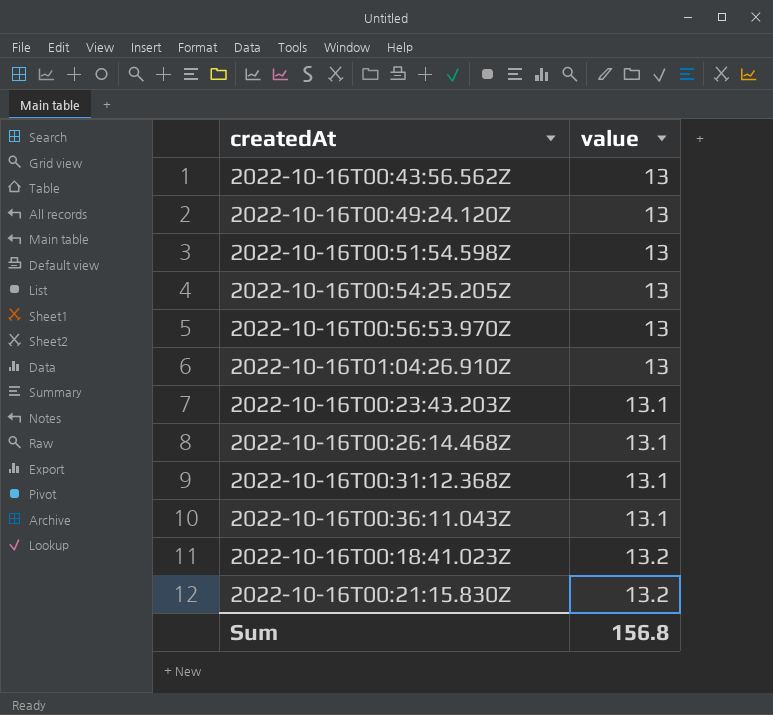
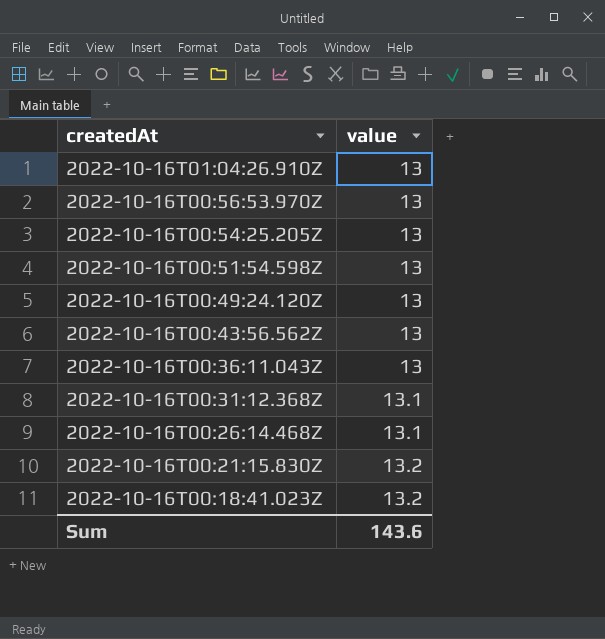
row order: value ascending -> createdAt descending
row 2022-10-16T00:23:43.203Z: 13.1 -> none
2022-10-16T00:36:11.043Z | value: 13.1 -> 13
Sum | value: 156.8 -> 143.6

